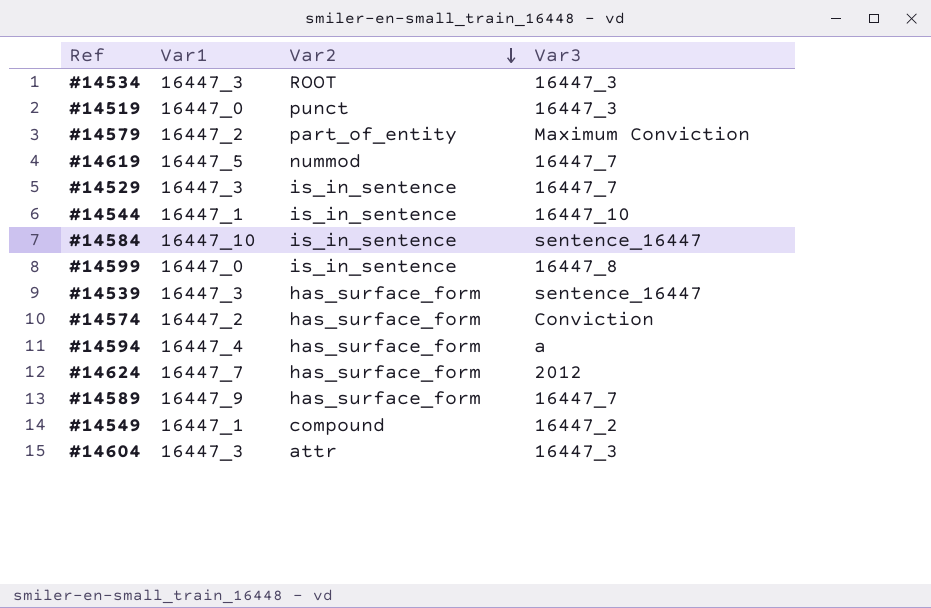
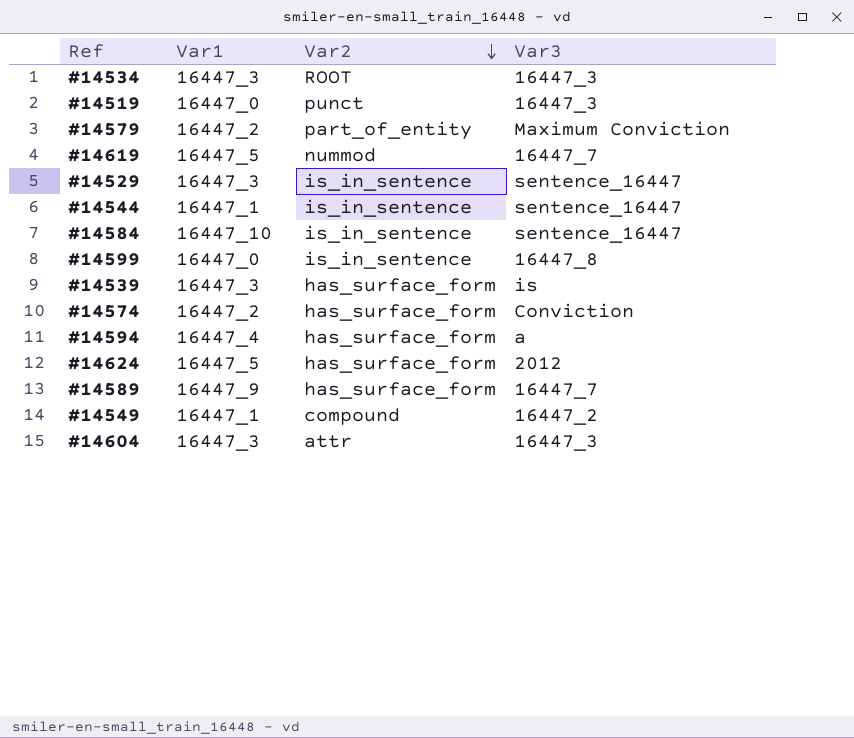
#14529 | Var3: 16447_7 -> sentence_16447
#14544 | Var3: 16447_10 -> sentence_16447
#14539 | Var3: sentence_16447 -> is
#14624 | Var1: 16447_7 -> 16447_5

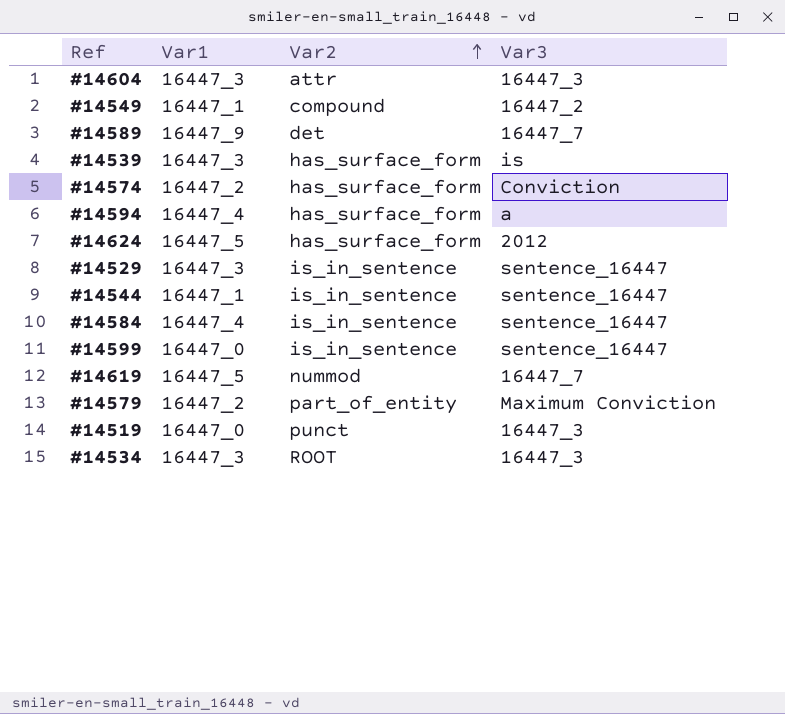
row order: Var2 descending -> Var2 ascending
#14589 | Var2: has_surface_form -> det
#14584 | Var1: 16447_10 -> 16447_4
#14599 | Var3: 16447_8 -> sentence_16447

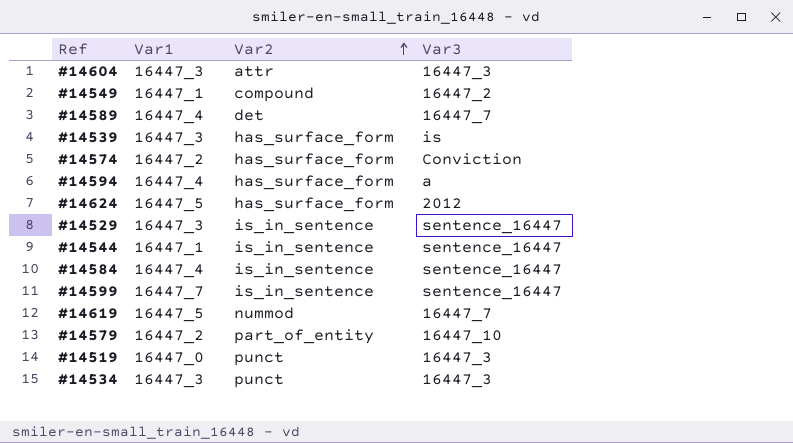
#14589 | Var1: 16447_9 -> 16447_4
#14599 | Var1: 16447_0 -> 16447_7
#14579 | Var3: Maximum Conviction -> 16447_10
#14534 | Var2: ROOT -> punct

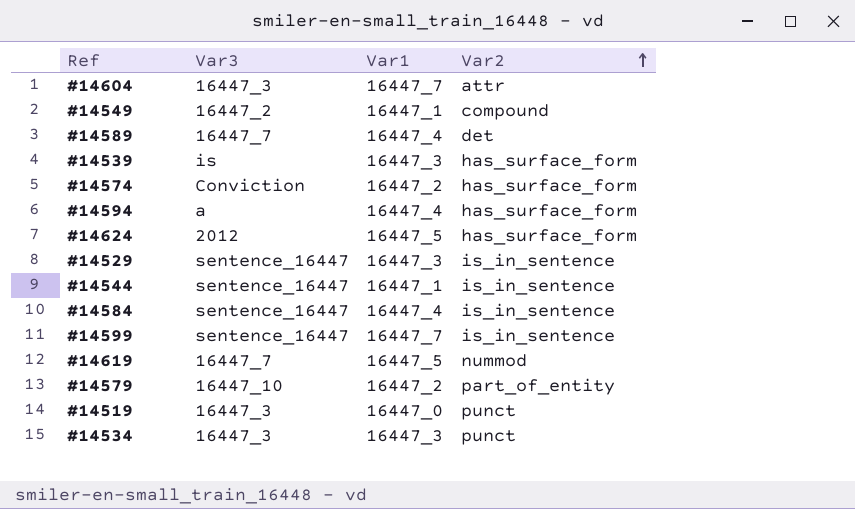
column Var3 | position: 4 -> 2
#14604 | Var1: 16447_3 -> 16447_7

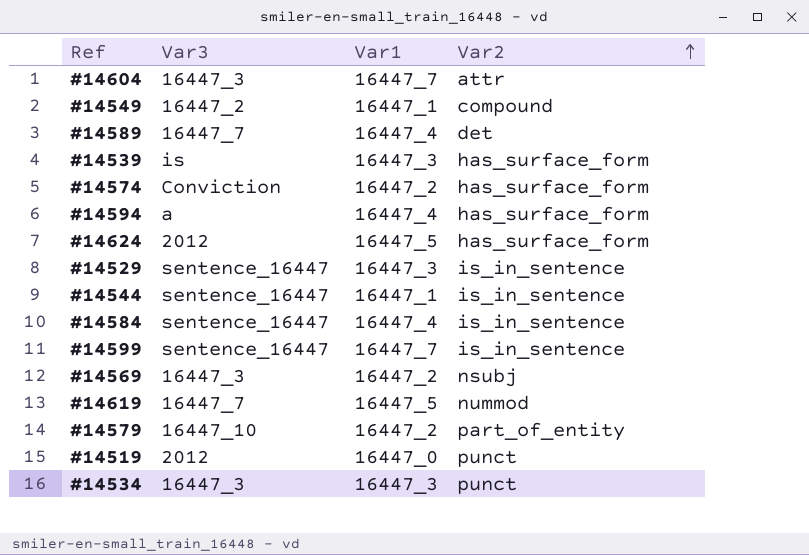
row #14569: none -> 16447_3 | 16447_2 | nsubj
#14519 | Var3: 16447_3 -> 2012

